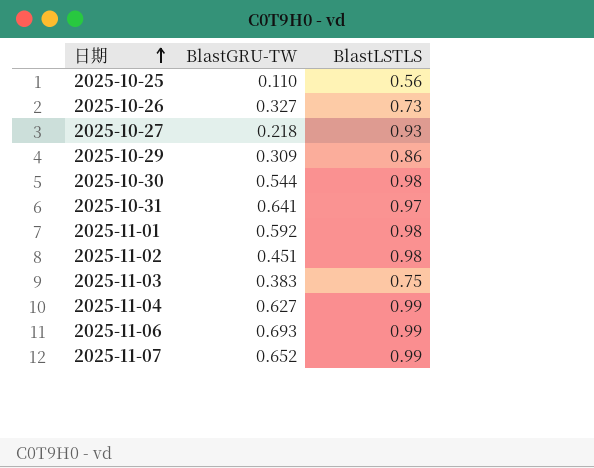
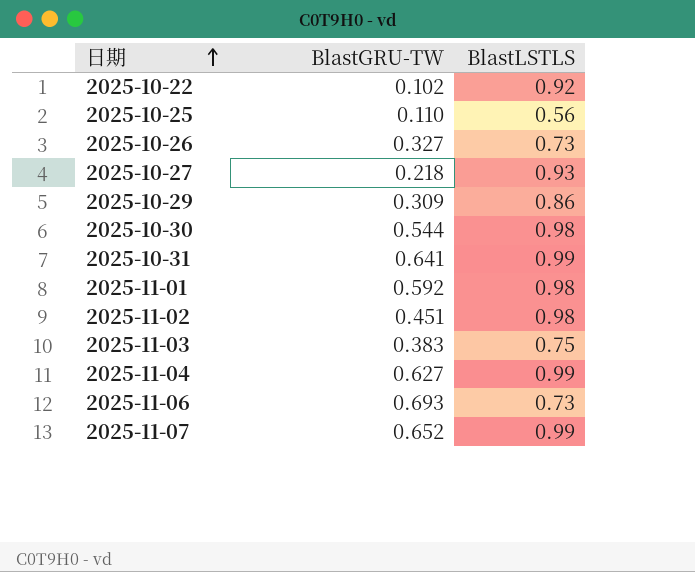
row 2025-10-22: none -> 0.102 | 0.92
2025-10-31 | BlastLSTLS: 0.97 -> 0.99
2025-11-06 | BlastLSTLS: 0.99 -> 0.73

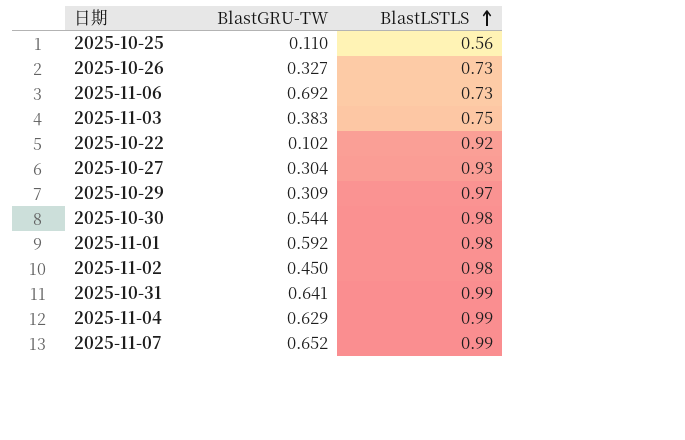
row order: 日期 ascending -> BlastLSTLS ascending
2025-11-06 | BlastGRU-TW: 0.693 -> 0.692
2025-10-27 | BlastGRU-TW: 0.218 -> 0.304
2025-10-29 | BlastLSTLS: 0.86 -> 0.97
2025-11-02 | BlastGRU-TW: 0.451 -> 0.450
2025-11-04 | BlastGRU-TW: 0.627 -> 0.629

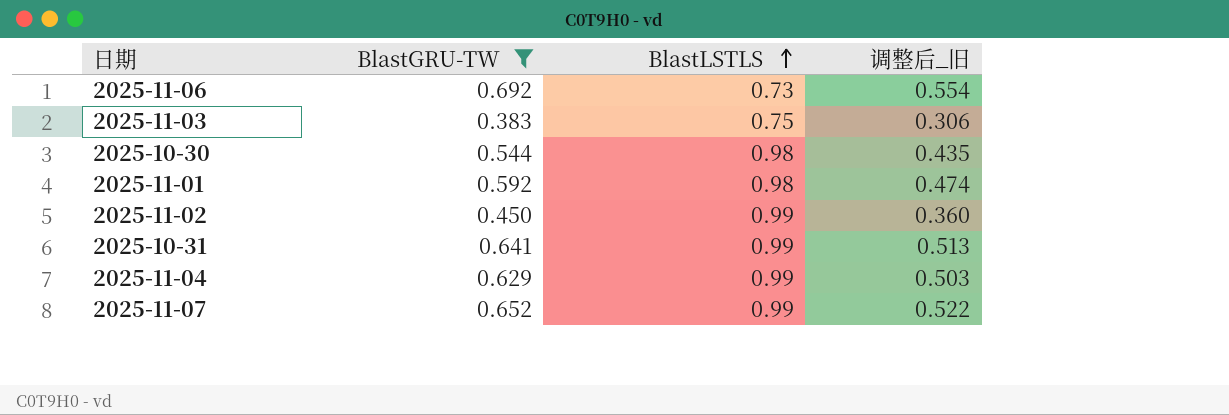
filter: none -> BlastGRU-TW >= 0.383
column 调整后_旧 | formula: none -> [BlastGRU-TW] * 0.8
2025-11-02 | BlastLSTLS: 0.98 -> 0.99

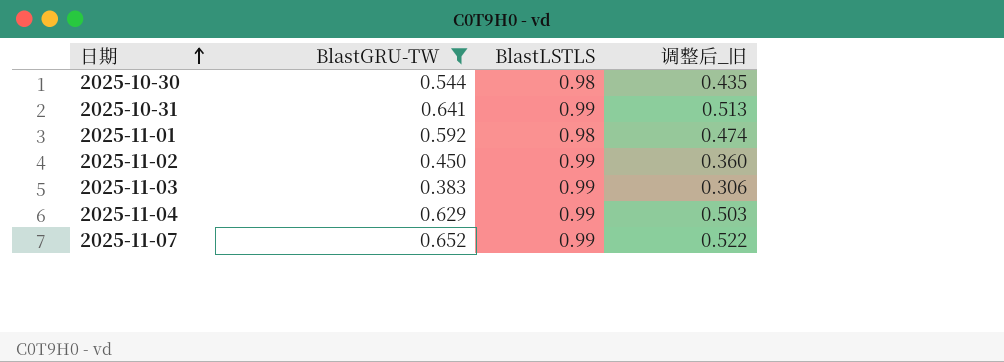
row order: BlastLSTLS ascending -> 日期 ascending
row 2025-11-06: 0.692 | 0.73 | 0.554 -> none
2025-11-03 | BlastLSTLS: 0.75 -> 0.99

